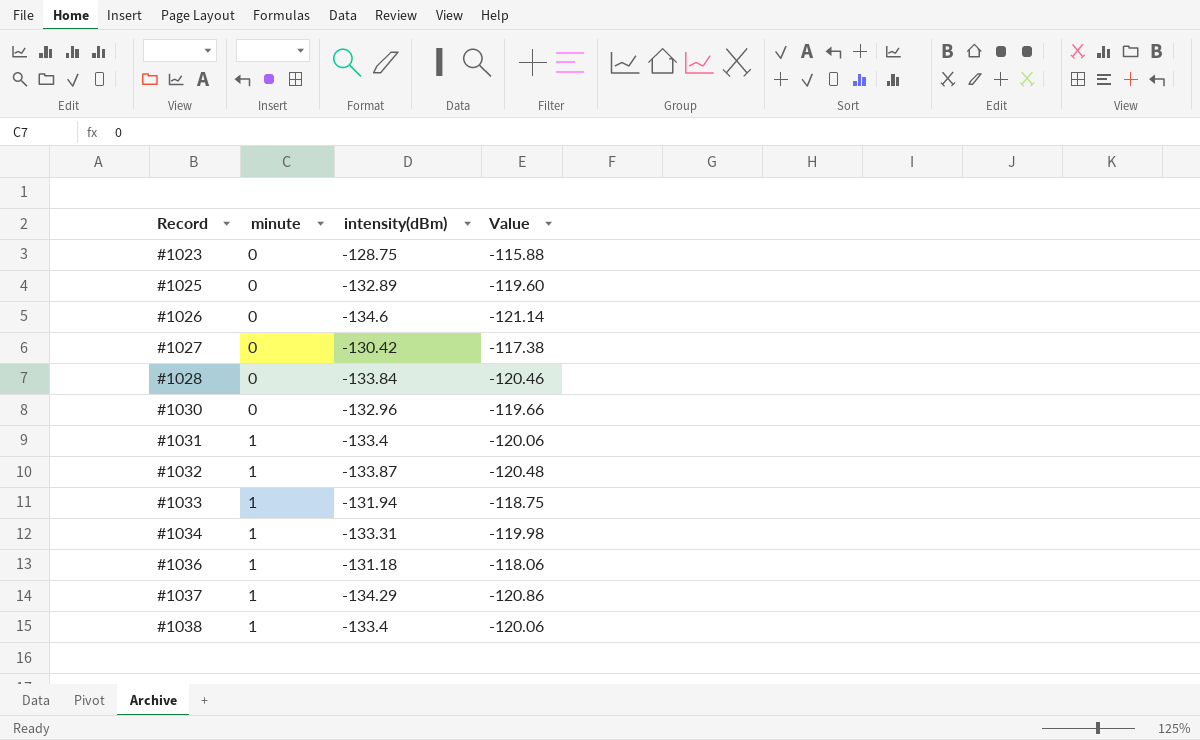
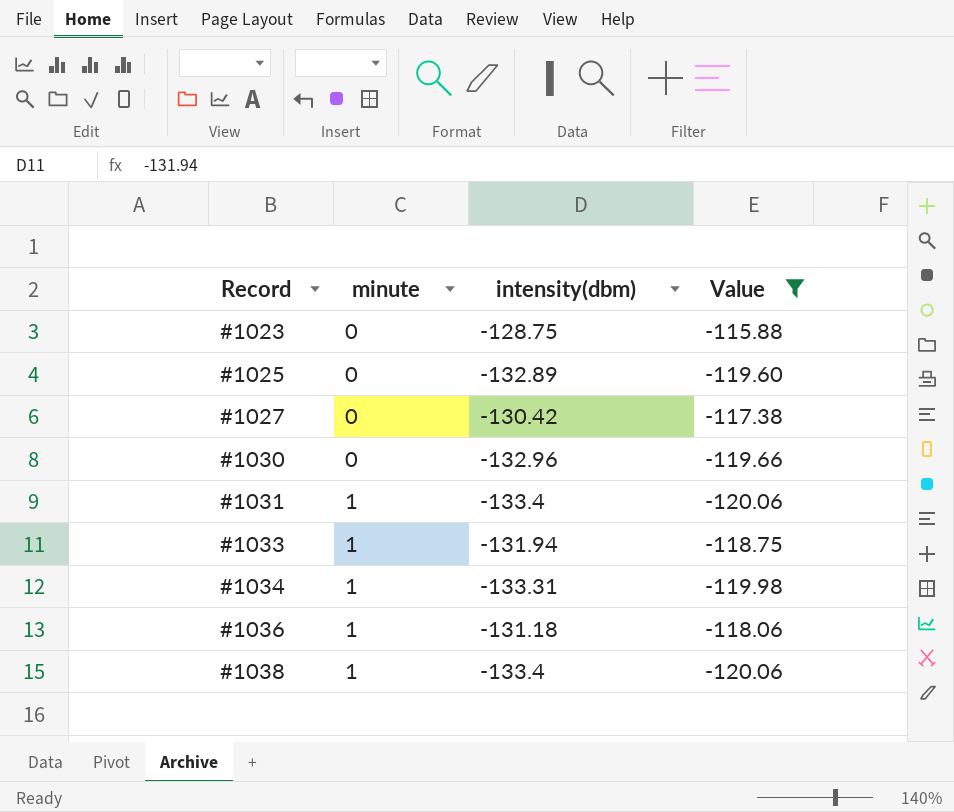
filter: none -> Value >= -120.06
column name: intensity(dBm) -> intensity(dbm)

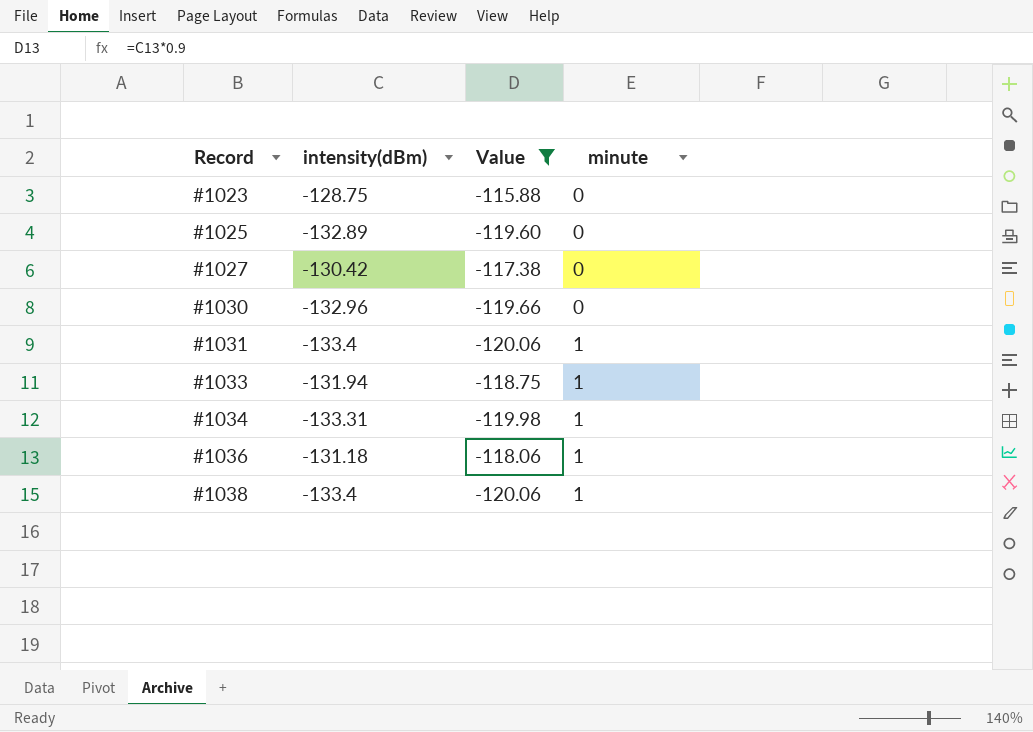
column name: intensity(dbm) -> intensity(dBm)
column minute | position: 2 -> 4

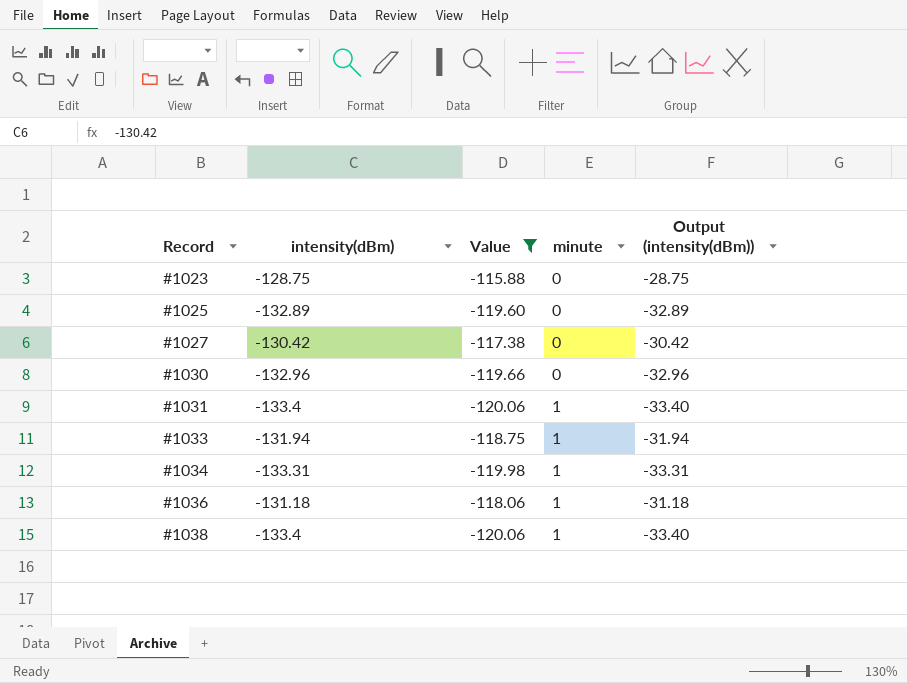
column Output (intensity(dBm)) | formula: none -> [intensity(dBm)] + 100

